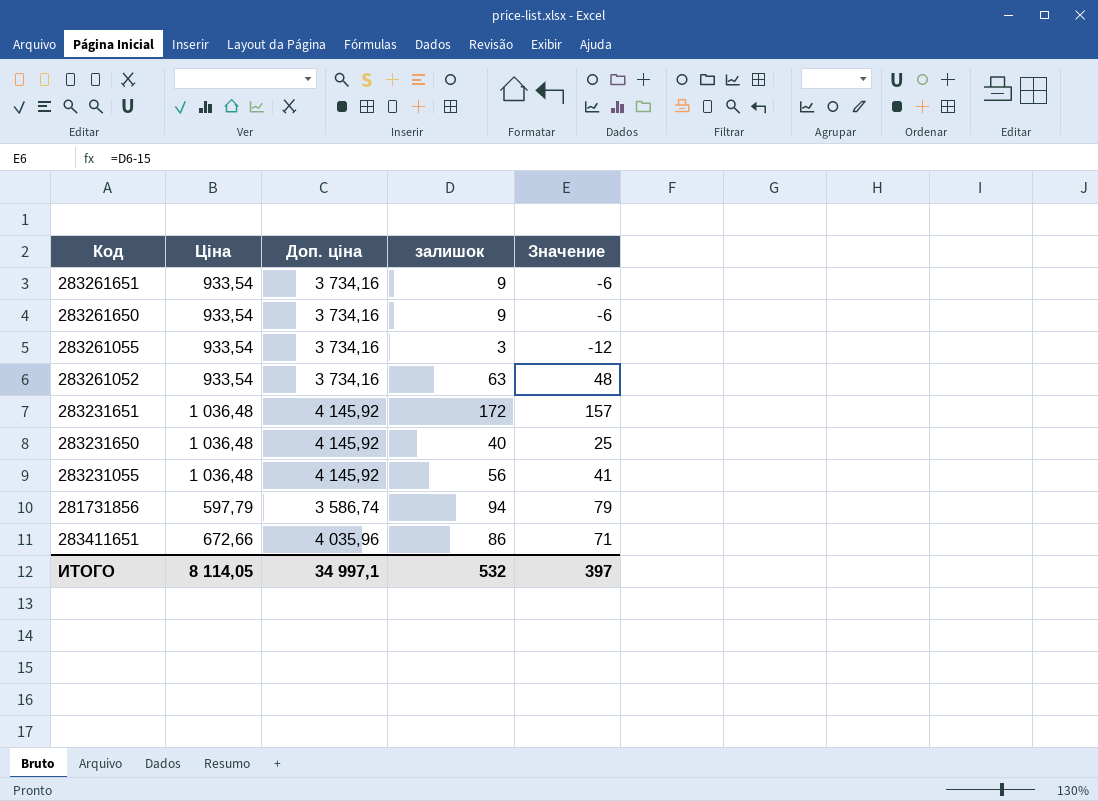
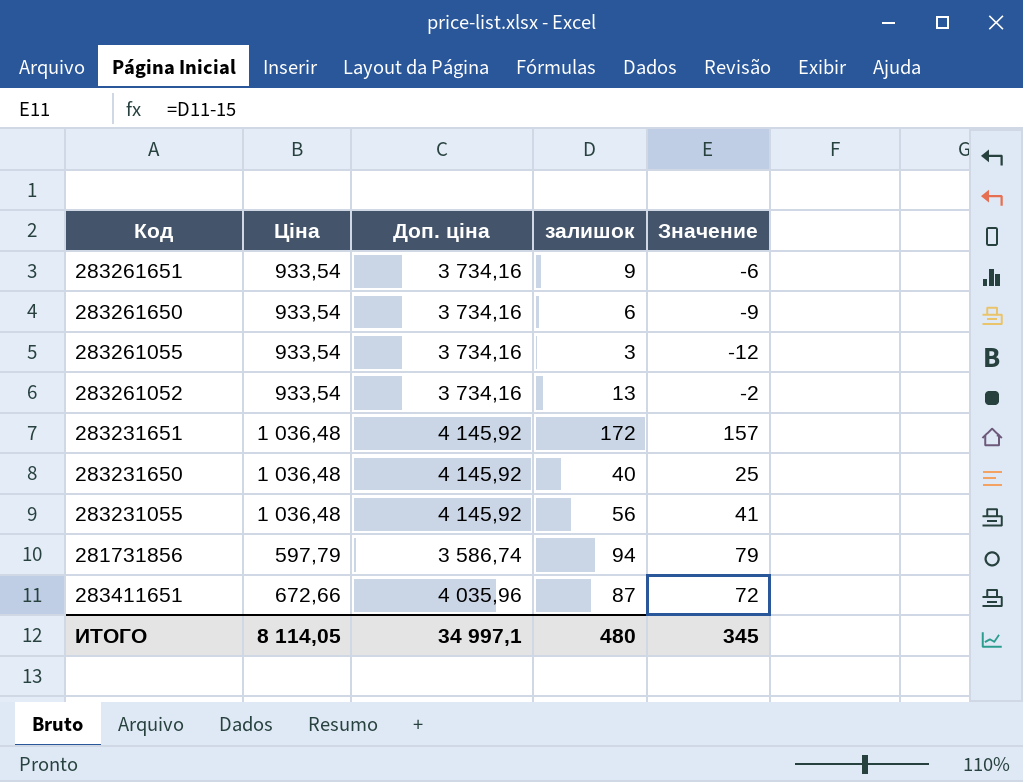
283261650 | залишок: 9 -> 6
283261650 | Значение: -6 -> -9
283261052 | залишок: 63 -> 13
283261052 | Значение: 48 -> -2
283411651 | залишок: 86 -> 87
283411651 | Значение: 71 -> 72
ИТОГО | залишок: 532 -> 480
ИТОГО | Значение: 397 -> 345

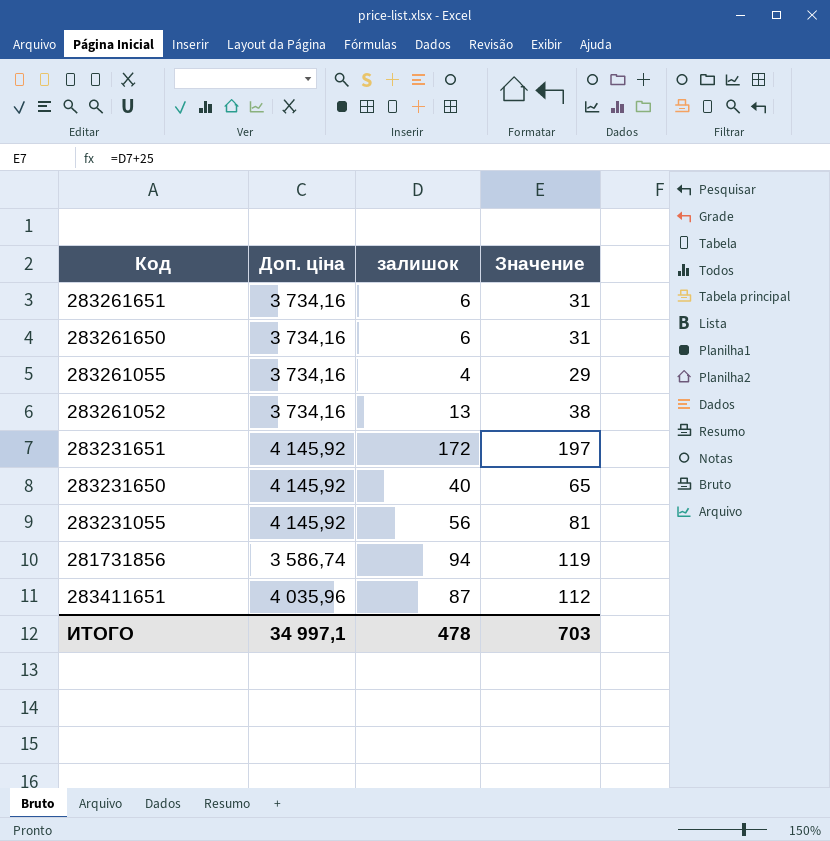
column Ціна | position: 2 -> none
column Значение | formula: [залишок] - 15 -> [залишок] + 25
283261651 | залишок: 9 -> 6
283261055 | залишок: 3 -> 4
ИТОГО | залишок: 480 -> 478
ИТОГО | Значение: 345 -> 703

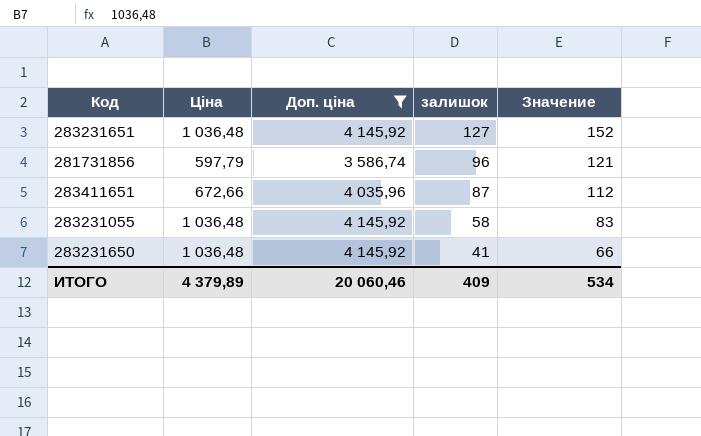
filter: none -> Доп. ціна != 3 734,16
row order: none -> залишок descending
column Ціна | position: none -> 2
283231651 | залишок: 172 -> 127
283231651 | Значение: 197 -> 152
281731856 | залишок: 94 -> 96
281731856 | Значение: 119 -> 121
283231055 | залишок: 56 -> 58
283231055 | Значение: 81 -> 83
283231650 | залишок: 40 -> 41
283231650 | Значение: 65 -> 66
ИТОГО | Доп. ціна: 34 997,1 -> 20 060,46
ИТОГО | залишок: 478 -> 409
ИТОГО | Значение: 703 -> 534

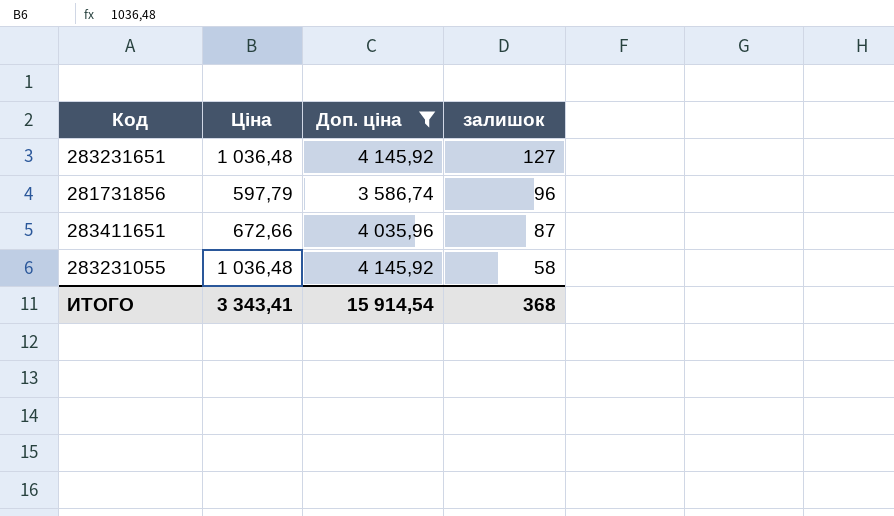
column Значение | formula: [залишок] + 25 -> none
row 283231650: 1 036,48 | 4 145,92 | 41 | 66 -> none
ИТОГО | Ціна: 4 379,89 -> 3 343,41
ИТОГО | Доп. ціна: 20 060,46 -> 15 914,54
ИТОГО | залишок: 409 -> 368

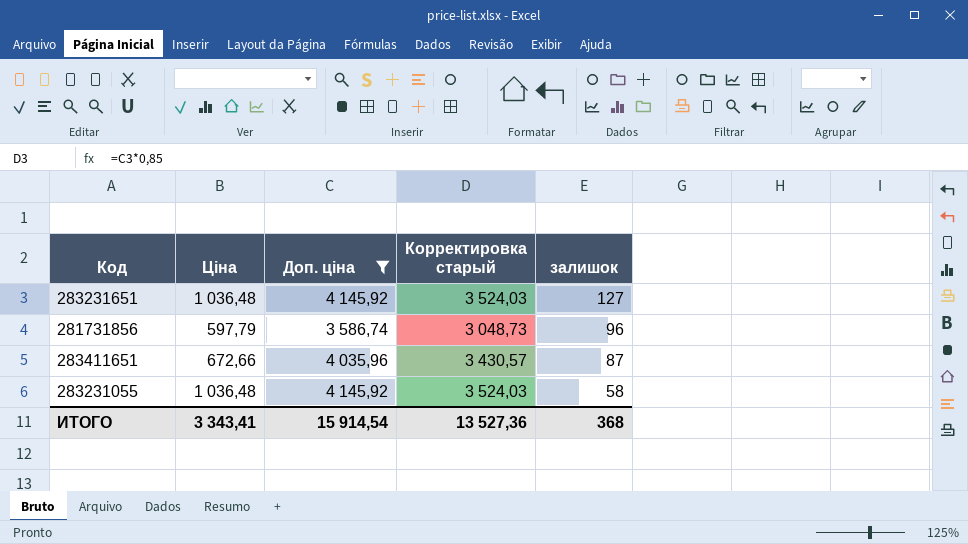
column Корректировка старый | formula: none -> [Доп. ціна] * 0,85

